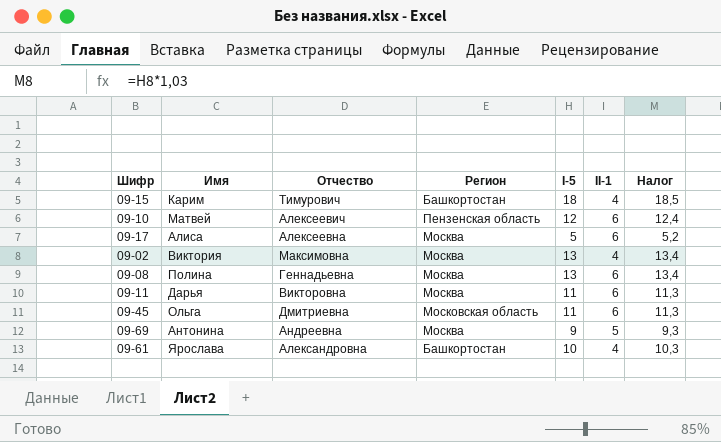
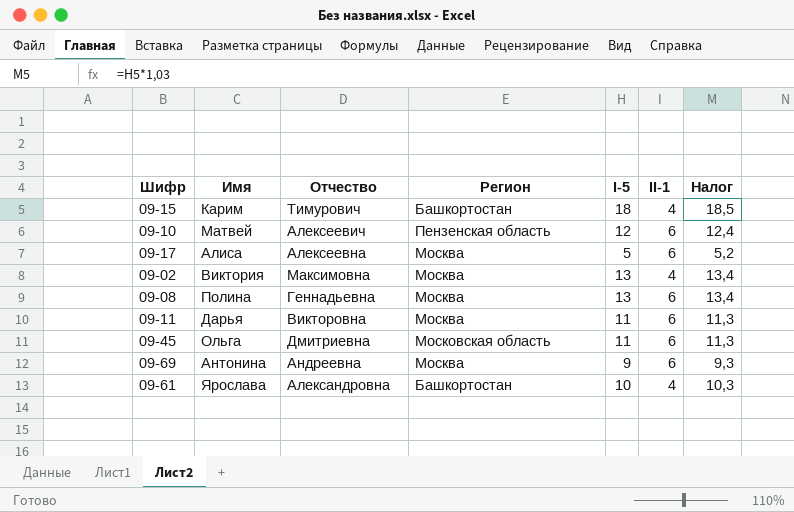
09-69 | II-1: 5 -> 6

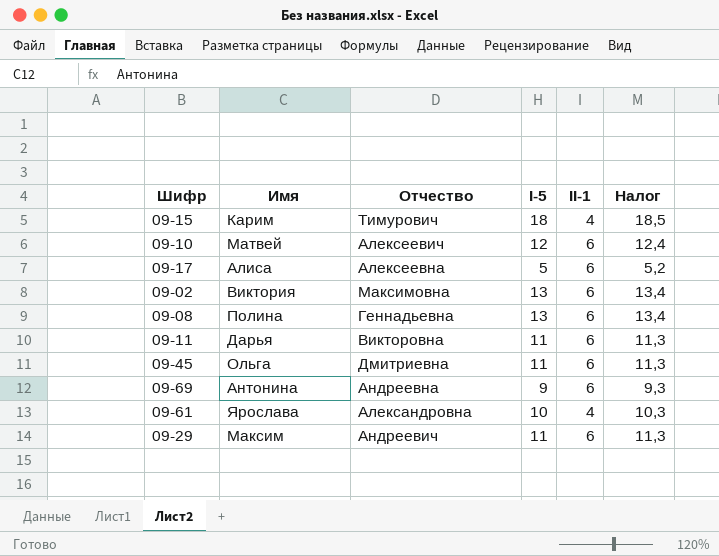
column Регион | position: 4 -> none
09-02 | II-1: 4 -> 6
row 09-29: none -> Максим | Андреевич | 11 | 6 | 11,3

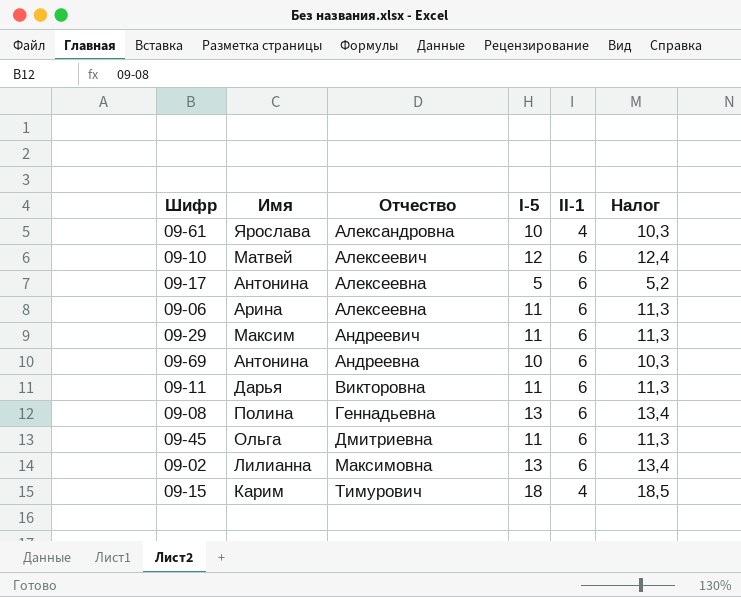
row order: none -> Отчество ascending
09-17 | Имя: Алиса -> Антонина
row 09-06: none -> Арина | Алексеевна | 11 | 6 | 11,3
09-69 | I-5: 9 -> 10
09-69 | Налог: 9,3 -> 10,3
09-02 | Имя: Виктория -> Лилианна

